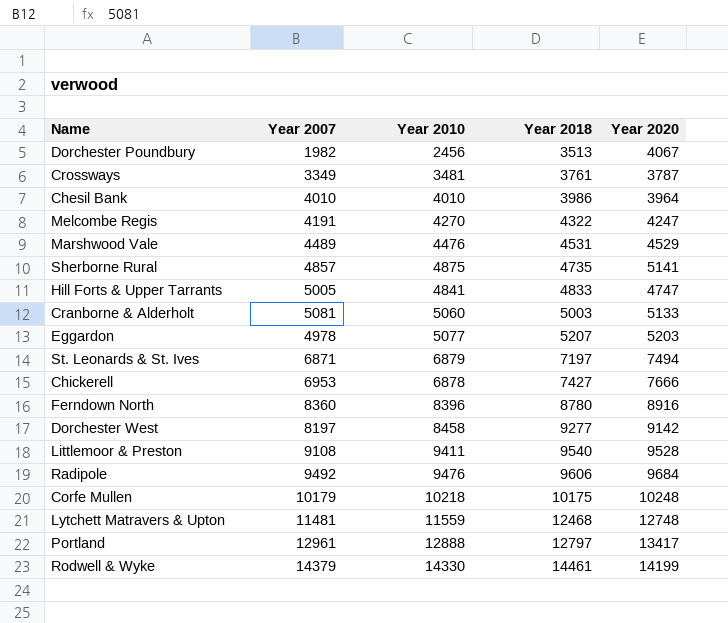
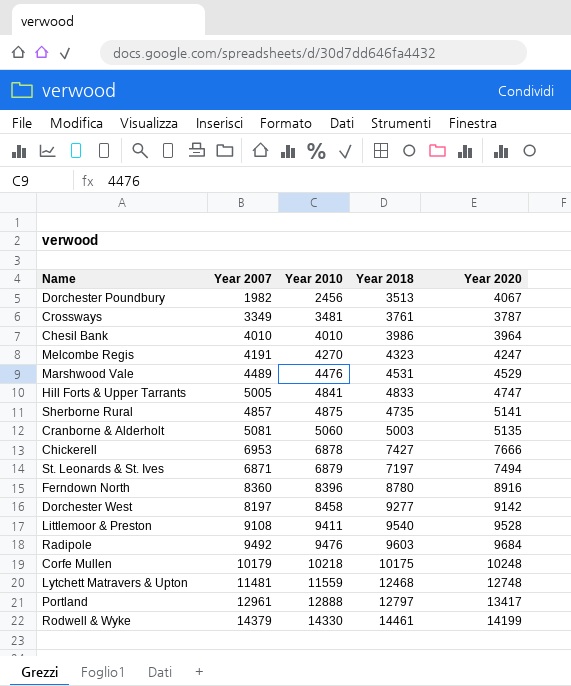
row order: Year 2018 ascending -> Year 2010 ascending
row Eggardon: 4978 | 5077 | 5207 | 5203 -> none
Melcombe Regis | Year 2018: 4322 -> 4323
Cranborne & Alderholt | Year 2020: 5133 -> 5135
Radipole | Year 2018: 9606 -> 9603

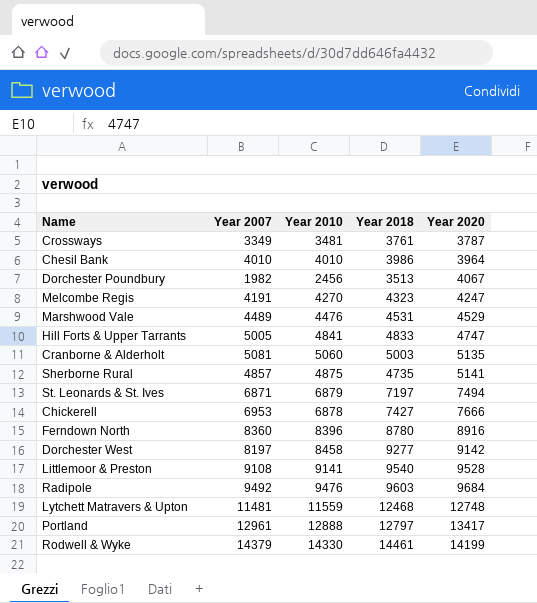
row order: Year 2010 ascending -> Year 2020 ascending
row Corfe Mullen: 10179 | 10218 | 10175 | 10248 -> none
Littlemoor & Preston | Year 2010: 9411 -> 9141

